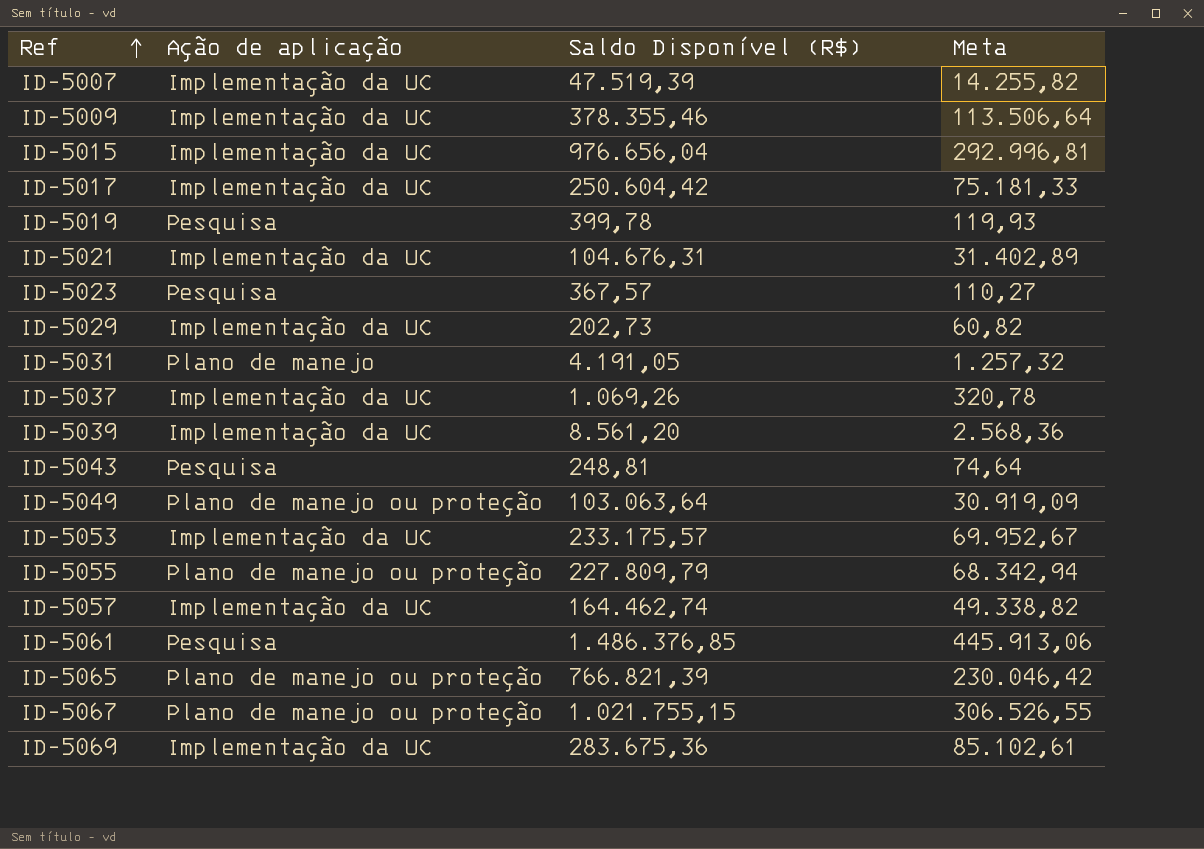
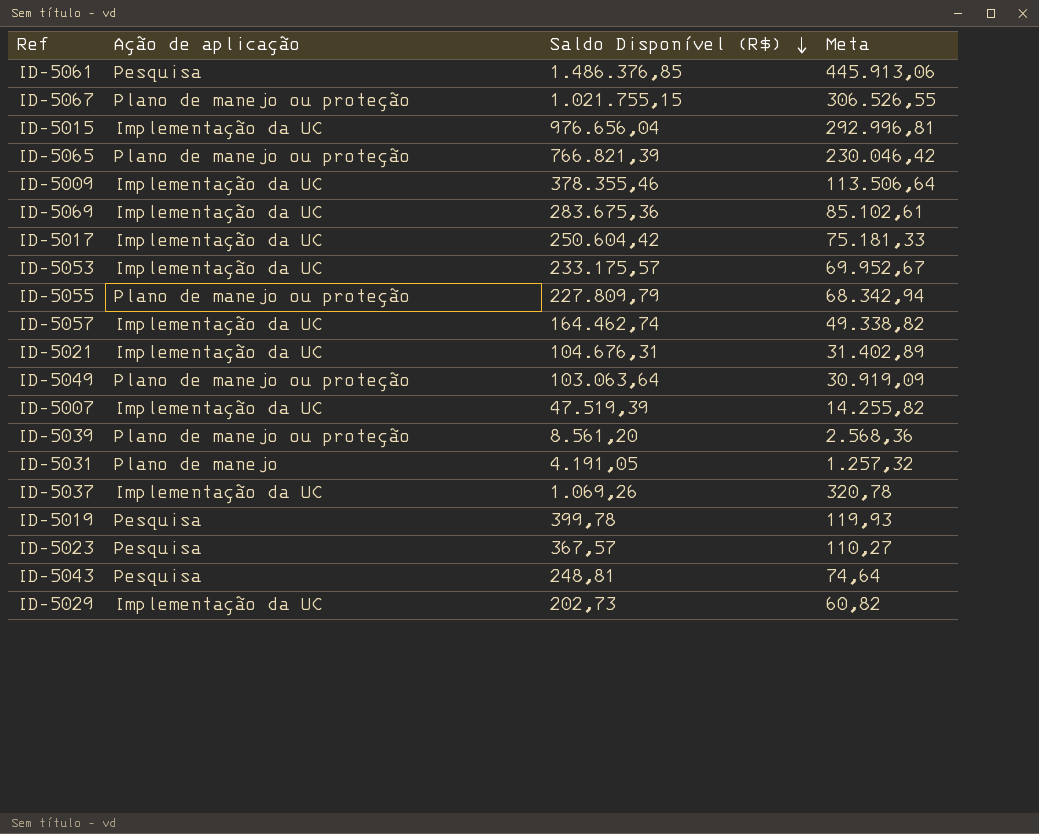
row order: Ref ascending -> Saldo Disponível (R$) descending
ID-5039 | Ação de aplicação: Implementação da UC -> Plano de manejo ou proteção

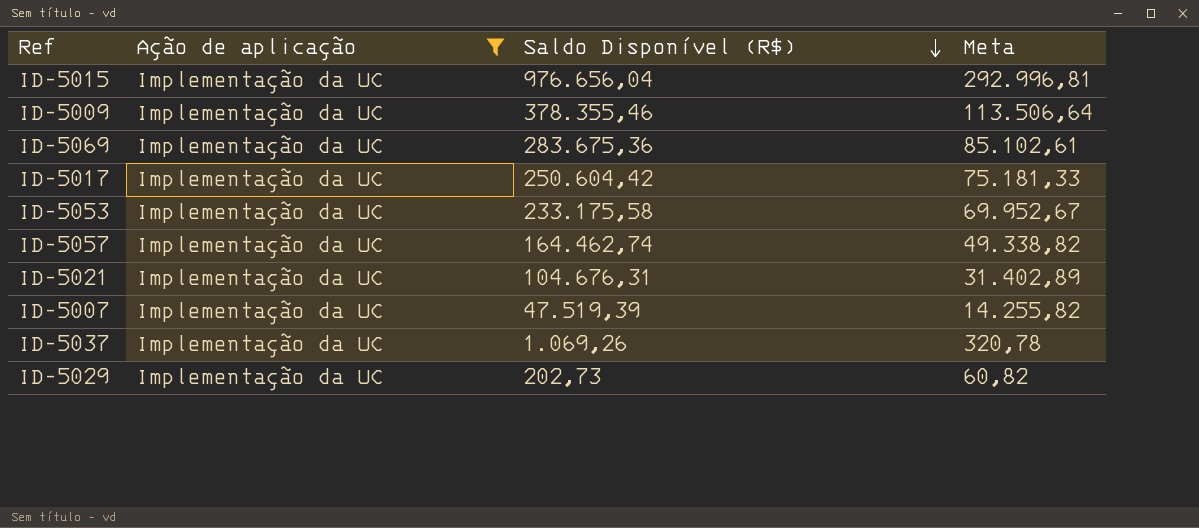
filter: none -> Ação de aplicação = Implementação da UC
ID-5053 | Saldo Disponível (R$): 233.175,57 -> 233.175,58

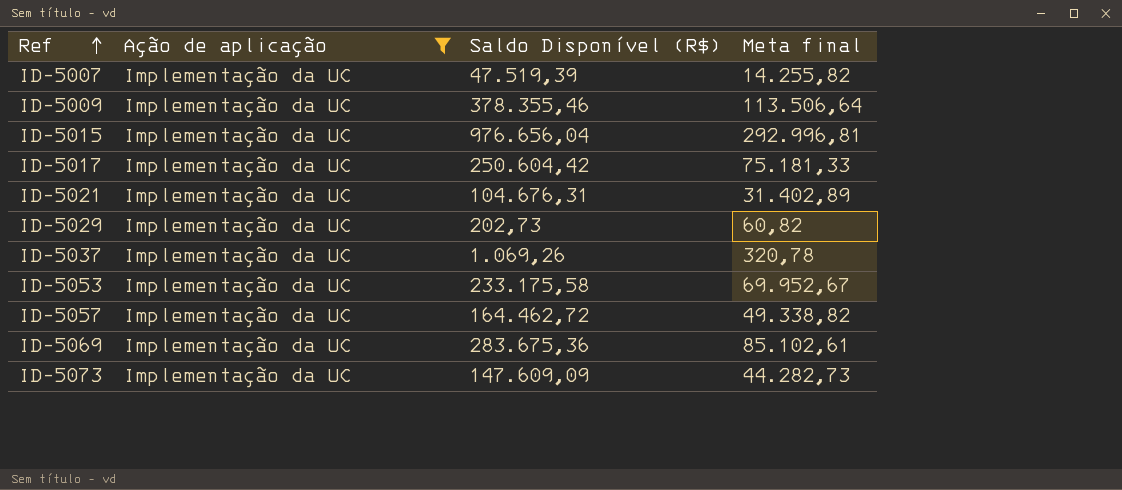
row order: Saldo Disponível (R$) descending -> Ref ascending
column name: Meta -> Meta final
ID-5057 | Saldo Disponível (R$): 164.462,74 -> 164.462,72
row ID-5073: none -> Implementação da UC | 147.609,09 | 44.282,73

